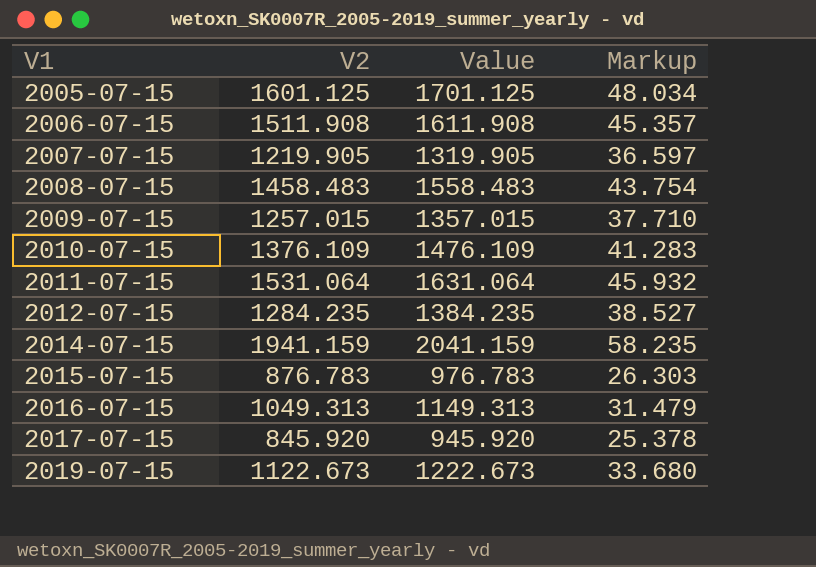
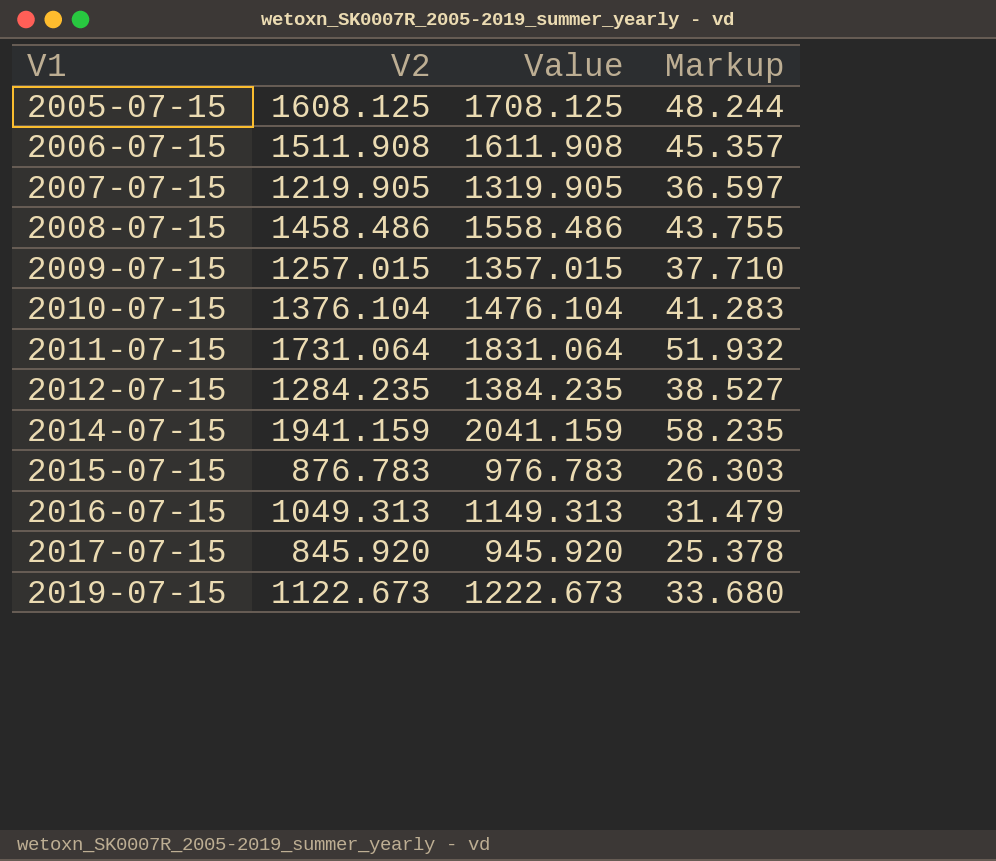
2005-07-15 | V2: 1601.125 -> 1608.125
2005-07-15 | Value: 1701.125 -> 1708.125
2005-07-15 | Markup: 48.034 -> 48.244
2008-07-15 | V2: 1458.483 -> 1458.486
2008-07-15 | Value: 1558.483 -> 1558.486
2008-07-15 | Markup: 43.754 -> 43.755
2010-07-15 | V2: 1376.109 -> 1376.104
2010-07-15 | Value: 1476.109 -> 1476.104
2011-07-15 | V2: 1531.064 -> 1731.064
2011-07-15 | Value: 1631.064 -> 1831.064
2011-07-15 | Markup: 45.932 -> 51.932

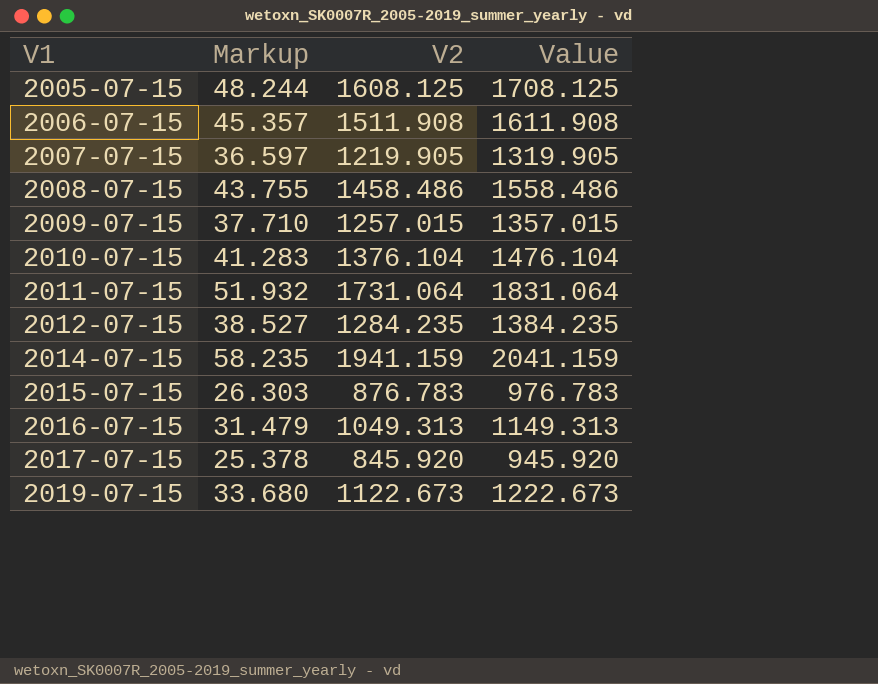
column Markup | position: 4 -> 2

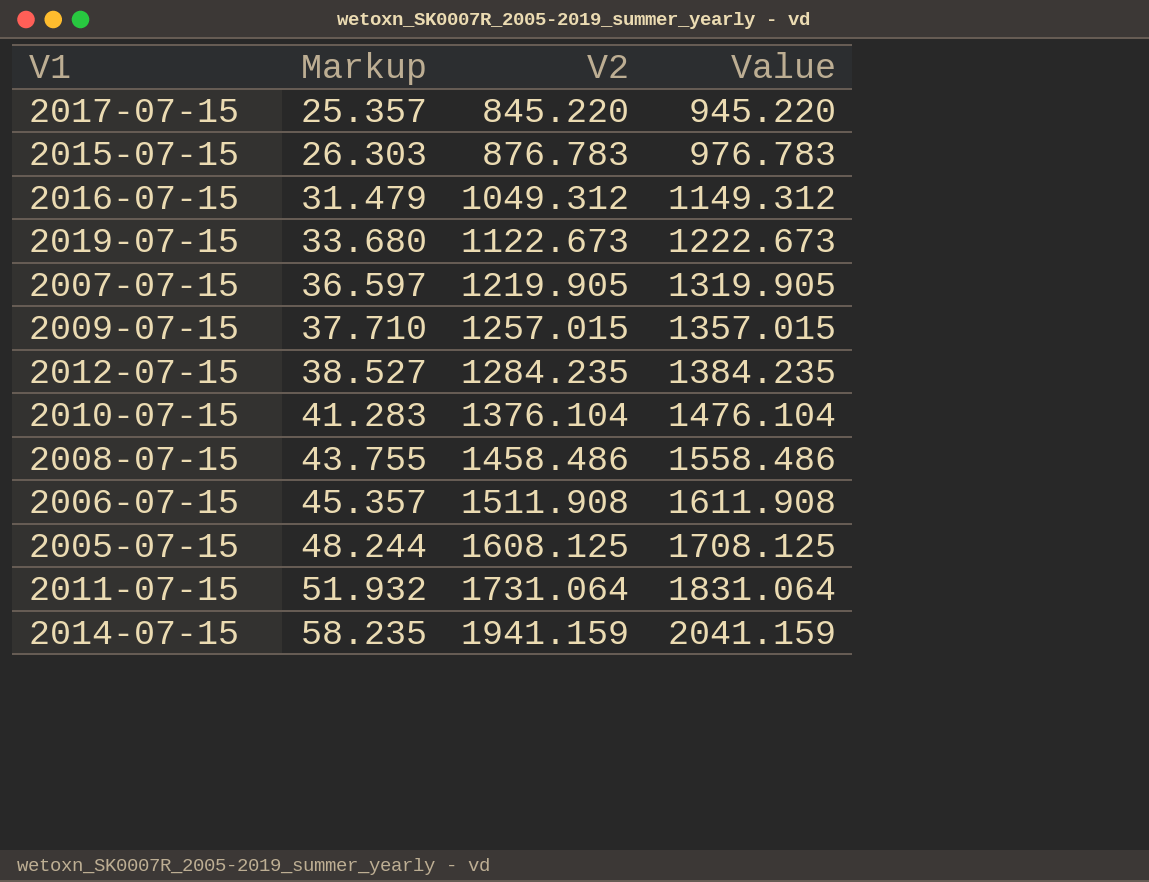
row order: V1 ascending -> Markup ascending
2017-07-15 | Markup: 25.378 -> 25.357
2017-07-15 | V2: 845.920 -> 845.220
2017-07-15 | Value: 945.920 -> 945.220
2016-07-15 | V2: 1049.313 -> 1049.312
2016-07-15 | Value: 1149.313 -> 1149.312

